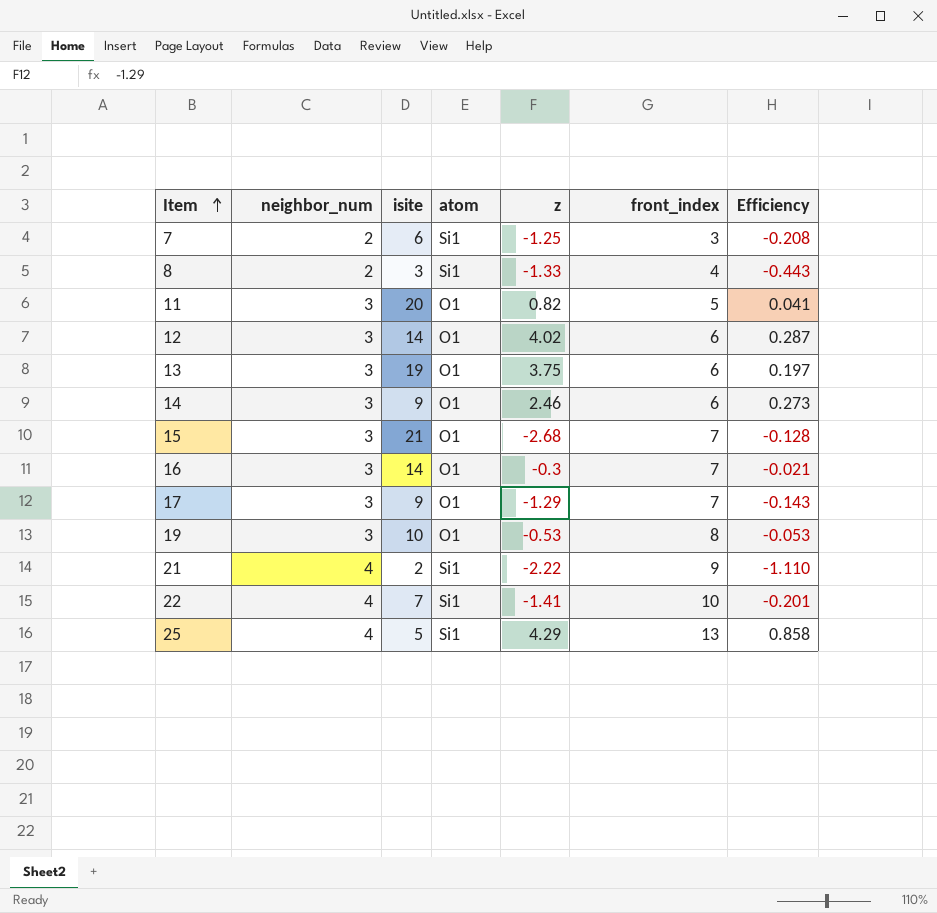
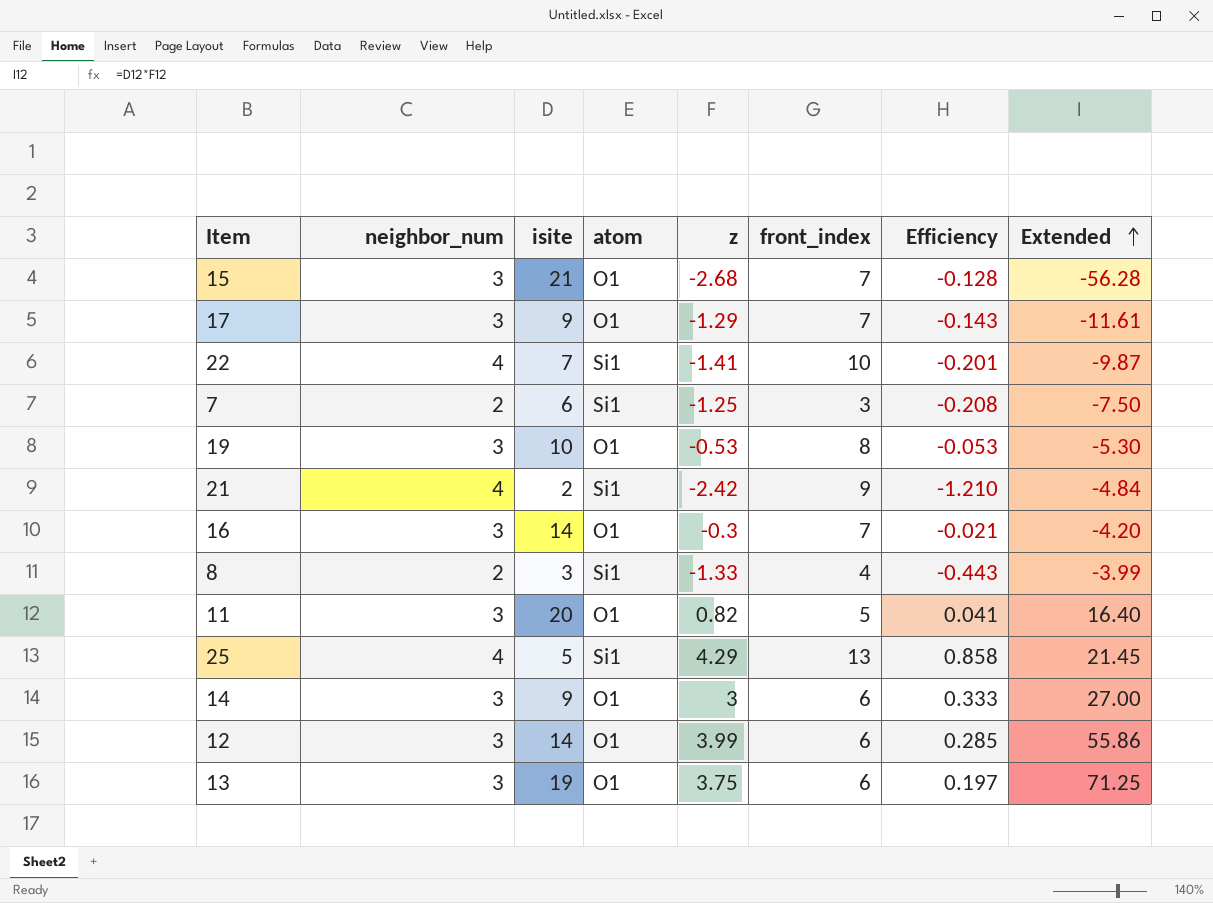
row order: Item ascending -> Extended ascending
column Extended | formula: none -> [isite] * [z]
21 | z: -2.22 -> -2.42
21 | Efficiency: -1.110 -> -1.210
14 | z: 2.46 -> 3
14 | Efficiency: 0.273 -> 0.333
12 | z: 4.02 -> 3.99
12 | Efficiency: 0.287 -> 0.285

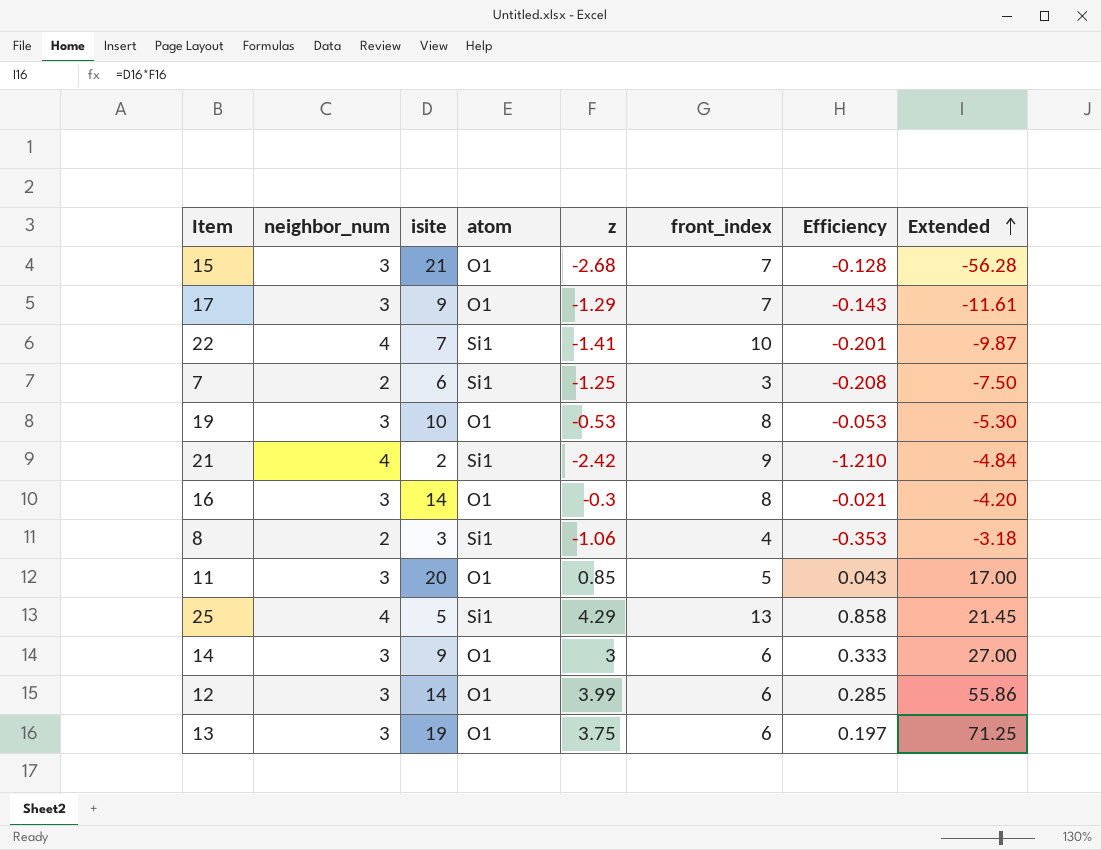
16 | front_index: 7 -> 8
8 | z: -1.33 -> -1.06
8 | Efficiency: -0.443 -> -0.353
8 | Extended: -3.99 -> -3.18
11 | z: 0.82 -> 0.85
11 | Efficiency: 0.041 -> 0.043
11 | Extended: 16.40 -> 17.00

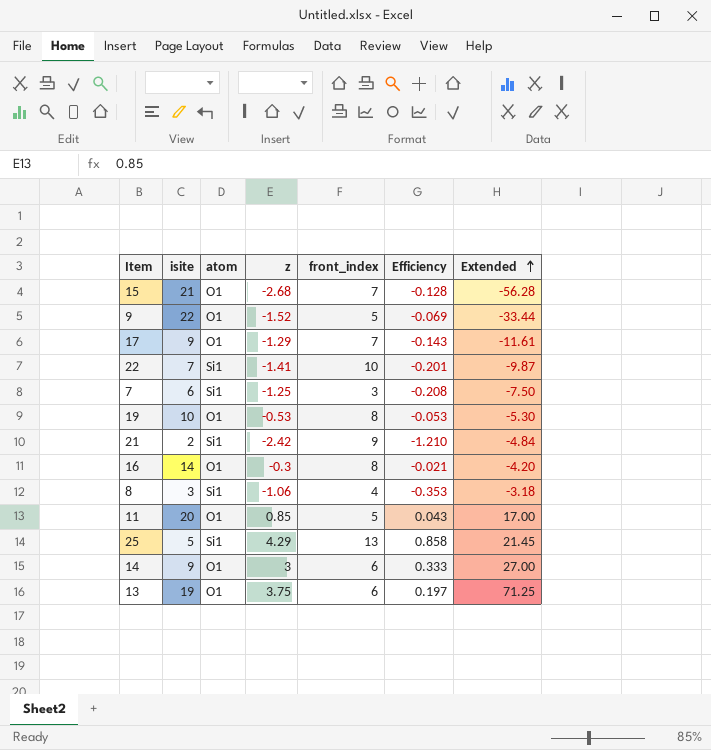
column neighbor_num | position: 2 -> none
row 12: 3 | 14 | O1 | 3.99 | 6 | 0.285 | 55.86 -> none
row 9: none -> 22 | O1 | -1.52 | 5 | -0.069 | -33.44

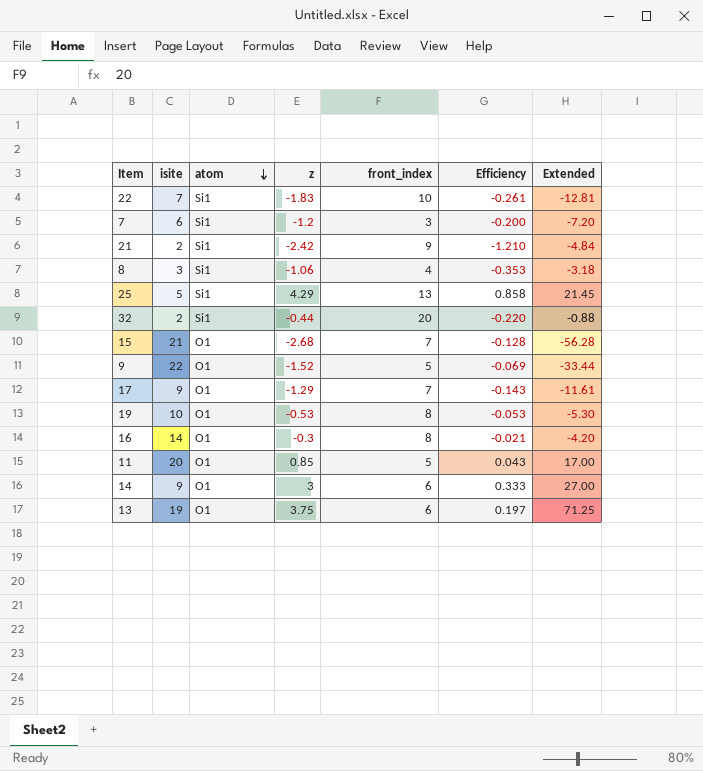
row order: Extended ascending -> atom descending
22 | z: -1.41 -> -1.83
22 | Efficiency: -0.201 -> -0.261
22 | Extended: -9.87 -> -12.81
7 | z: -1.25 -> -1.2
7 | Efficiency: -0.208 -> -0.200
7 | Extended: -7.50 -> -7.20
row 32: none -> 2 | Si1 | -0.44 | 20 | -0.220 | -0.88

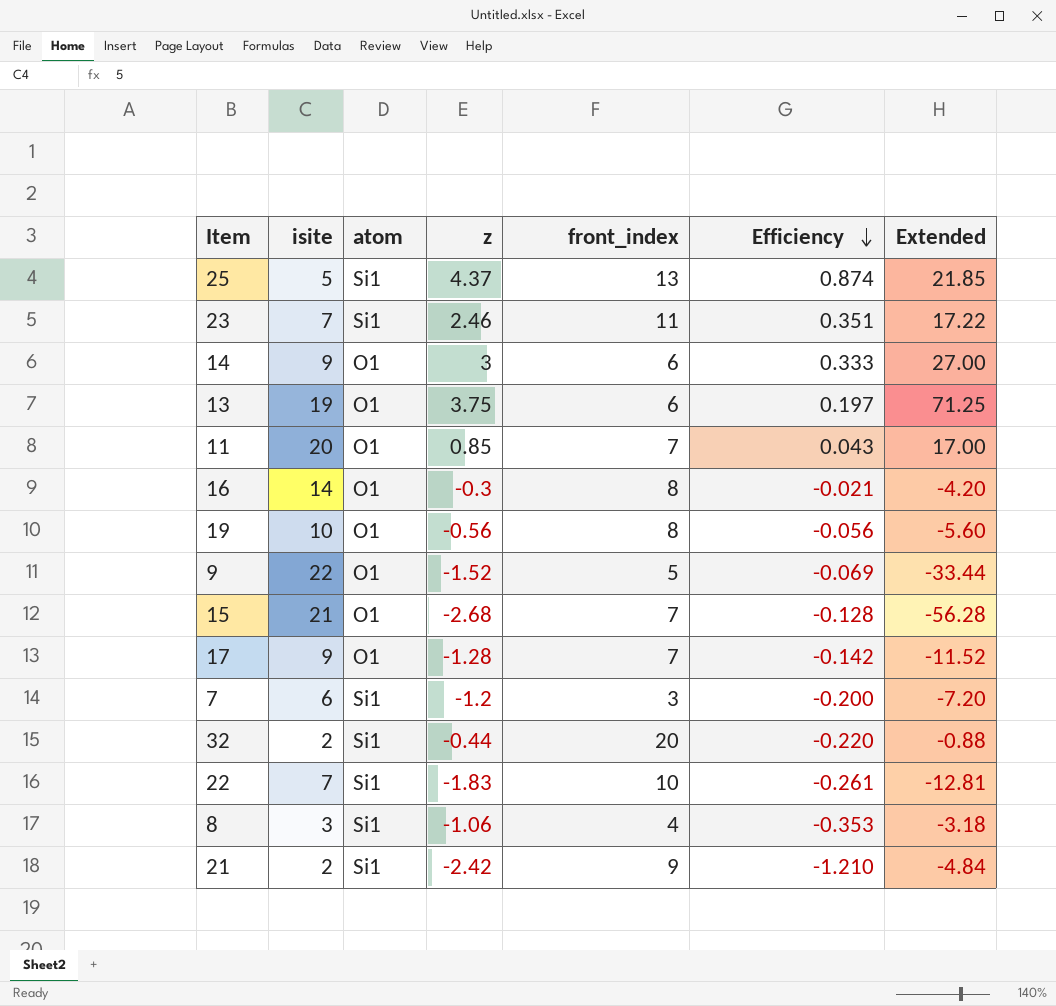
row order: atom descending -> Efficiency descending
25 | z: 4.29 -> 4.37
25 | Efficiency: 0.858 -> 0.874
25 | Extended: 21.45 -> 21.85
row 23: none -> 7 | Si1 | 2.46 | 11 | 0.351 | 17.22
11 | front_index: 5 -> 7
19 | z: -0.53 -> -0.56
19 | Efficiency: -0.053 -> -0.056
19 | Extended: -5.30 -> -5.60
17 | z: -1.29 -> -1.28
17 | Efficiency: -0.143 -> -0.142
17 | Extended: -11.61 -> -11.52

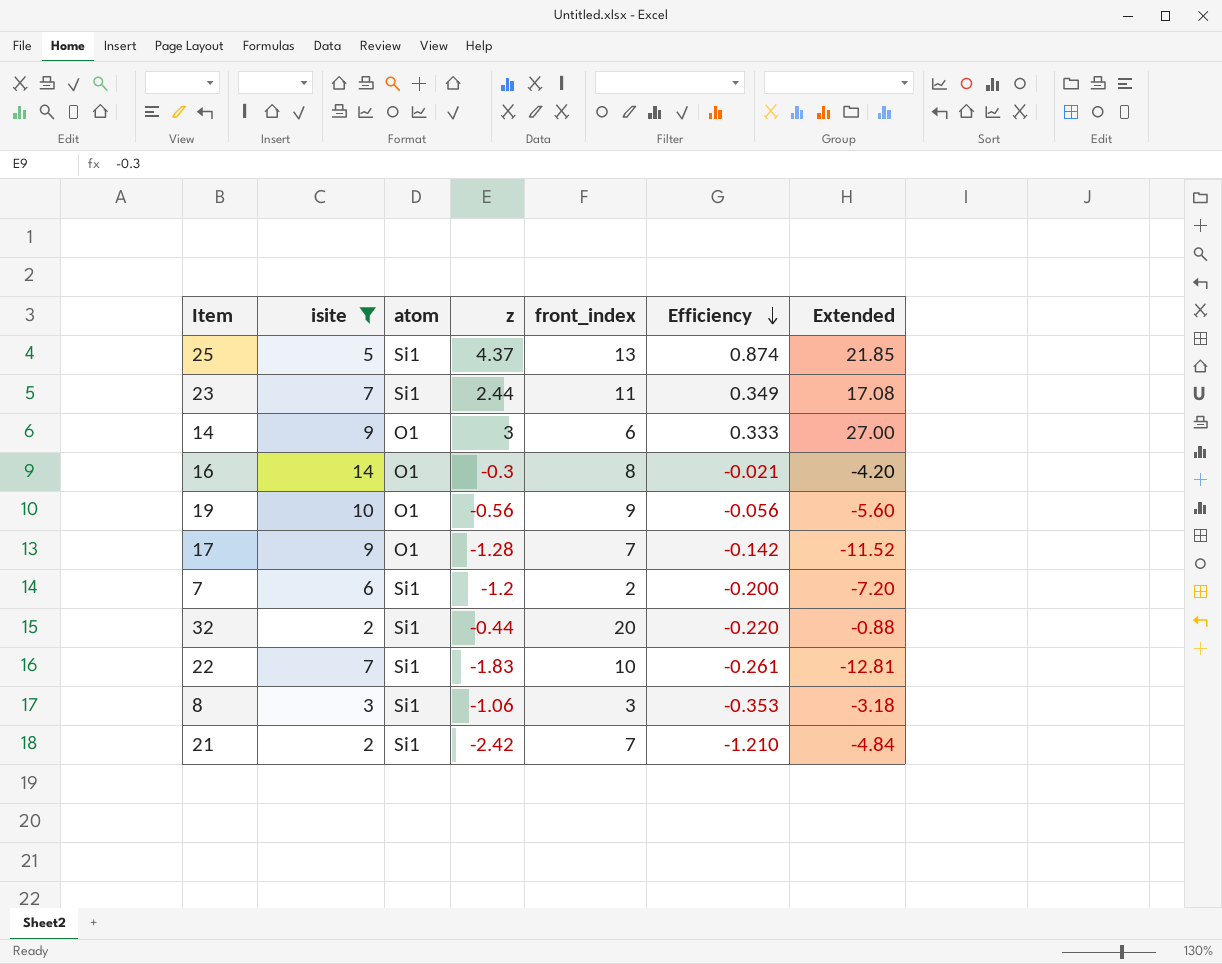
filter: none -> isite <= 14
23 | z: 2.46 -> 2.44
23 | Efficiency: 0.351 -> 0.349
23 | Extended: 17.22 -> 17.08
19 | front_index: 8 -> 9
7 | front_index: 3 -> 2
8 | front_index: 4 -> 3
21 | front_index: 9 -> 7

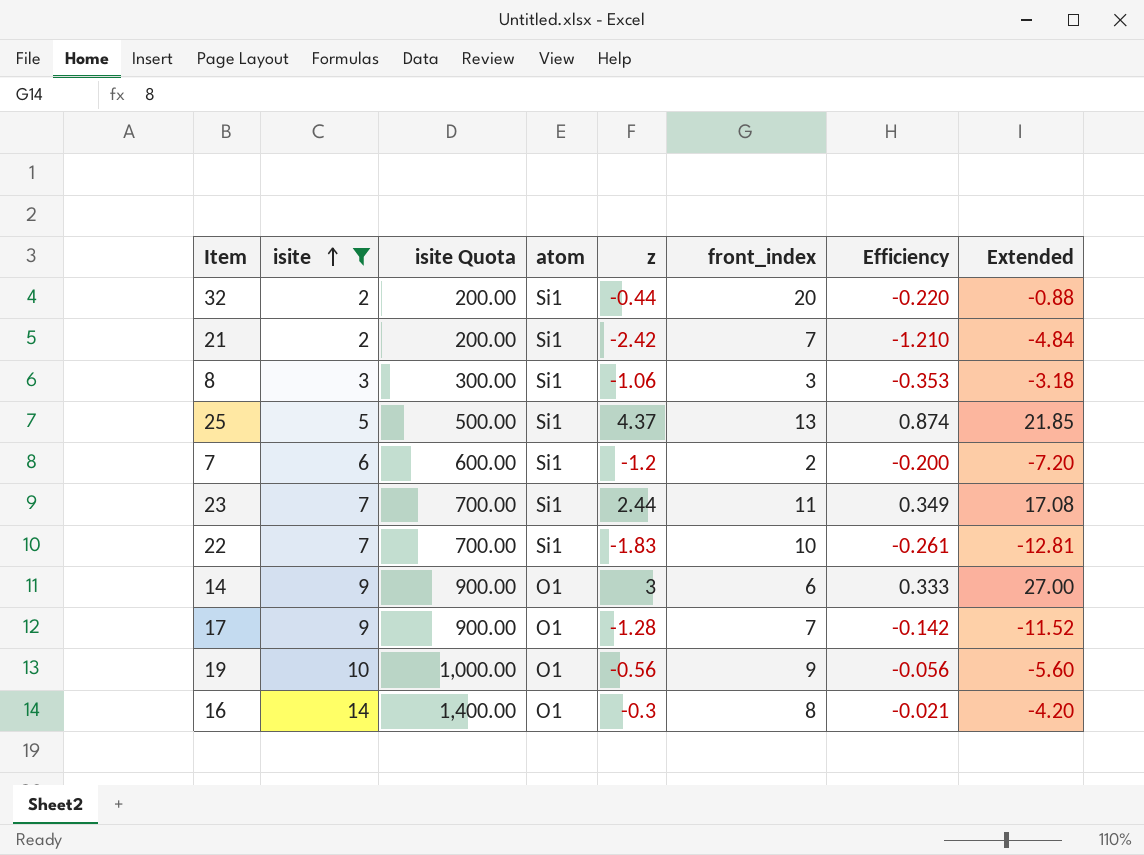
row order: Efficiency descending -> isite ascending
column isite Quota | formula: none -> [isite] * 100

